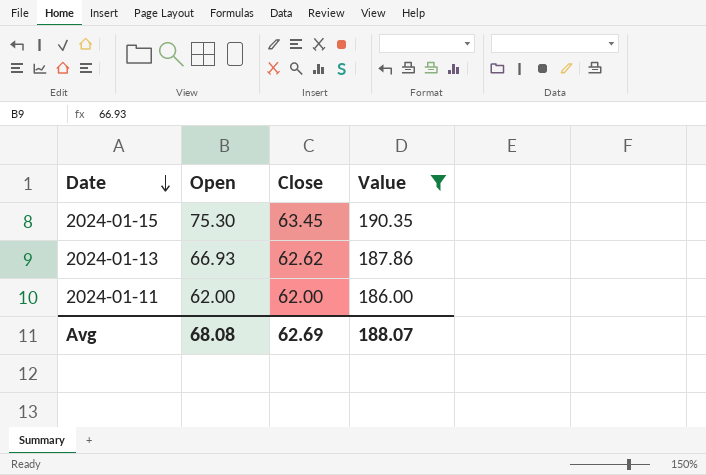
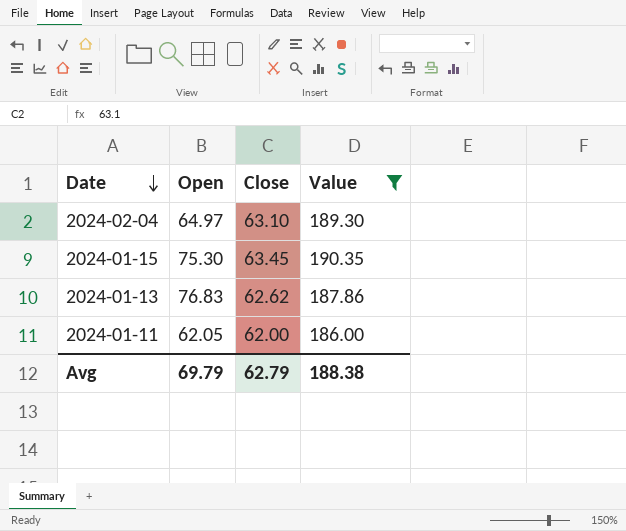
row 2024-02-04: none -> 64.97 | 63.10 | 189.30
2024-01-13 | Open: 66.93 -> 76.83
2024-01-11 | Open: 62.00 -> 62.05
Avg | Open: 68.08 -> 69.79
Avg | Close: 62.69 -> 62.79
Avg | Value: 188.07 -> 188.38

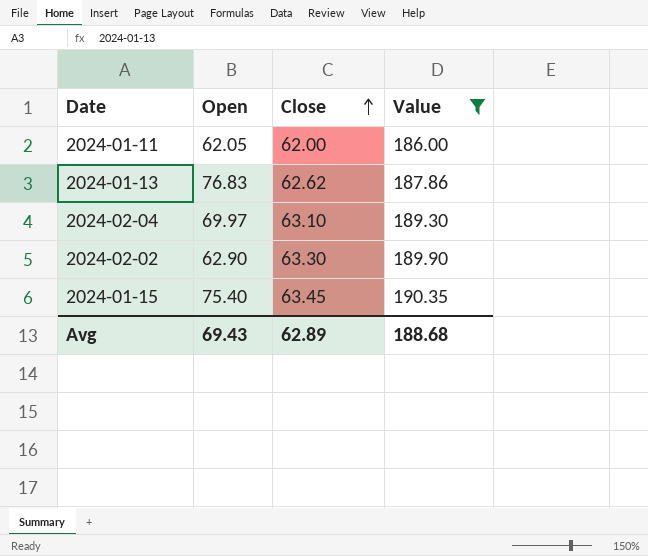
row order: Date descending -> Close ascending
2024-02-04 | Open: 64.97 -> 69.97
row 2024-02-02: none -> 62.90 | 63.30 | 189.90
2024-01-15 | Open: 75.30 -> 75.40
Avg | Open: 69.79 -> 69.43
Avg | Close: 62.79 -> 62.89
Avg | Value: 188.38 -> 188.68

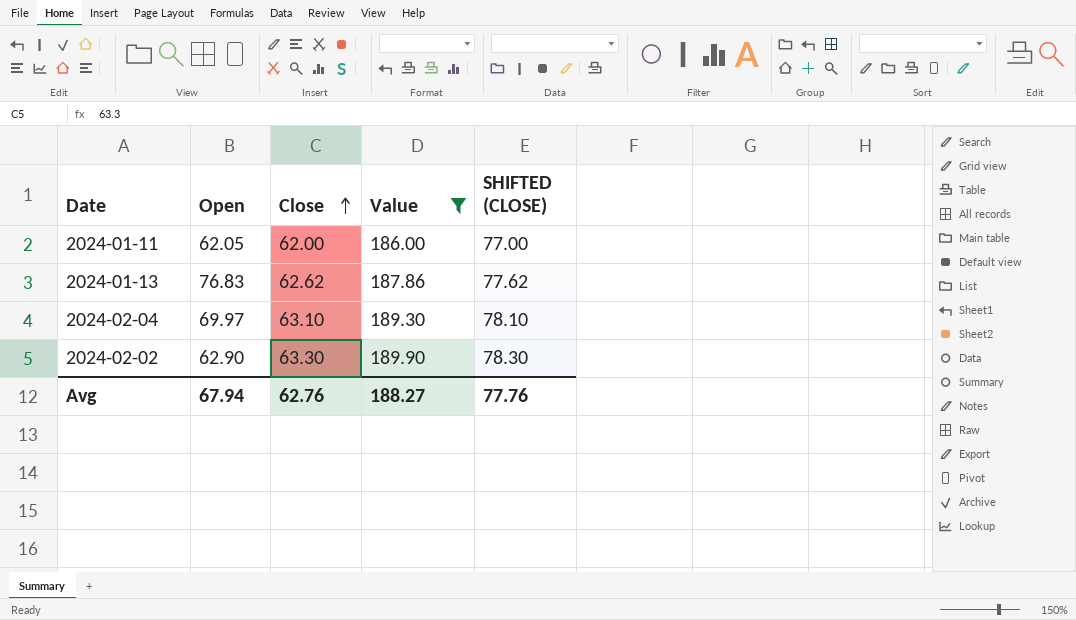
column SHIFTED (CLOSE) | formula: none -> [Close] + 15
row 2024-01-15: 75.40 | 63.45 | 190.35 -> none
Avg | Open: 69.43 -> 67.94
Avg | Close: 62.89 -> 62.76
Avg | Value: 188.68 -> 188.27

